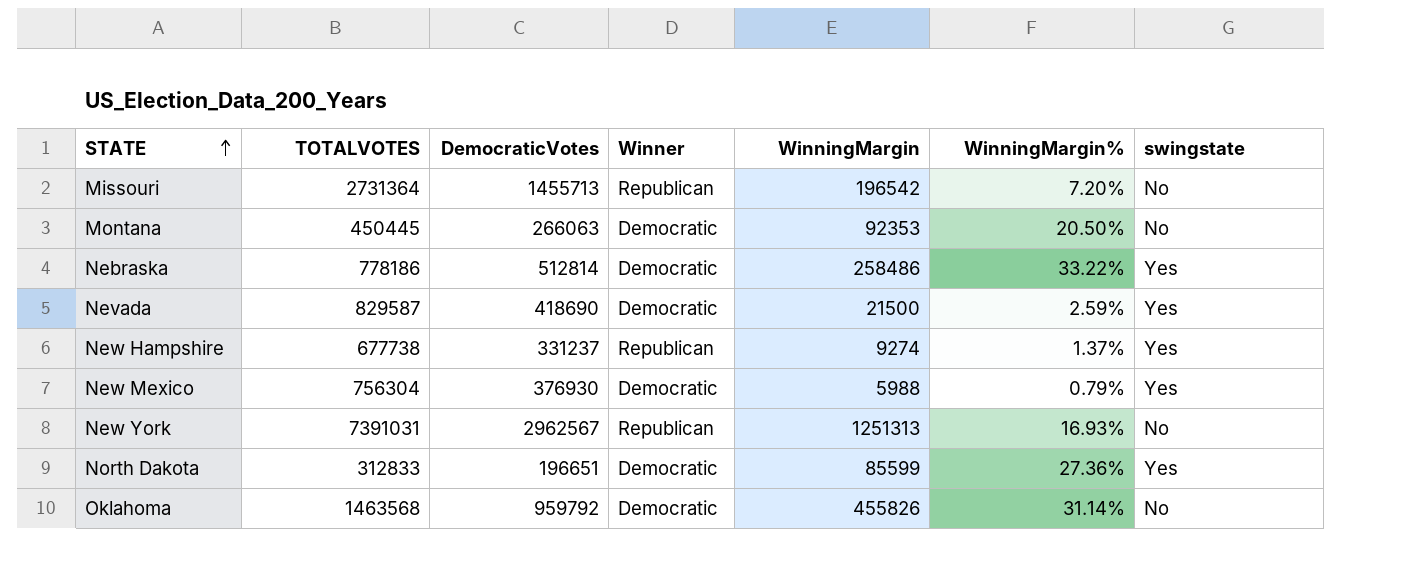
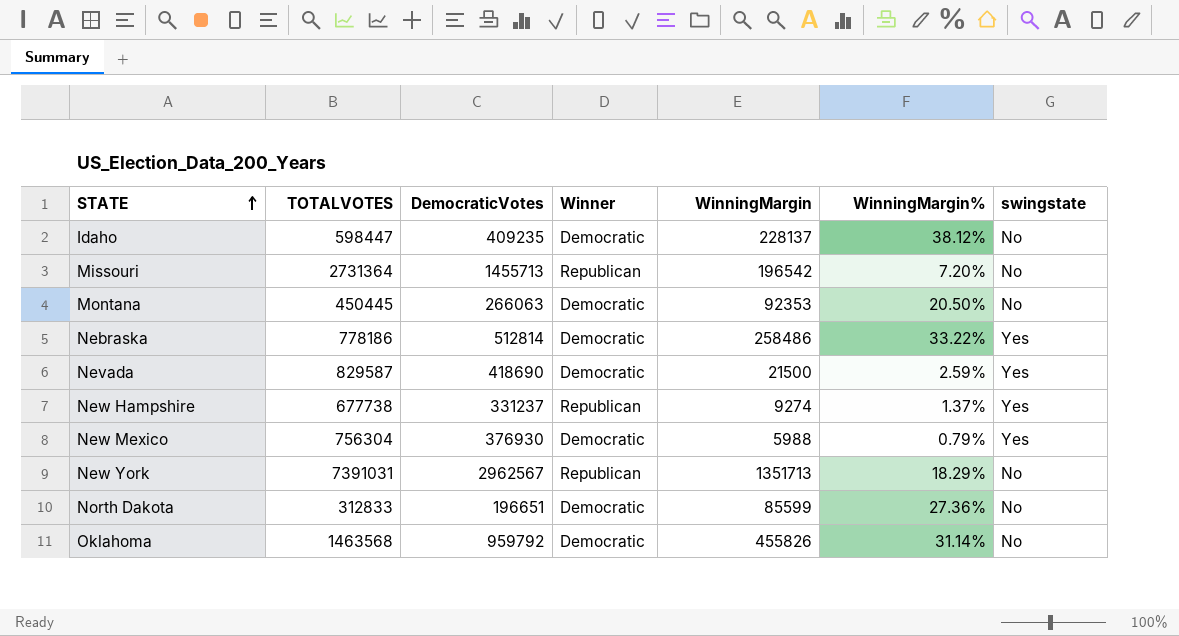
row Idaho: none -> 598447 | 409235 | Democratic | 228137 | 38.12% | No
New York | WinningMargin: 1251313 -> 1351713
New York | WinningMargin%: 16.93% -> 18.29%
North Dakota | swingstate: Yes -> No

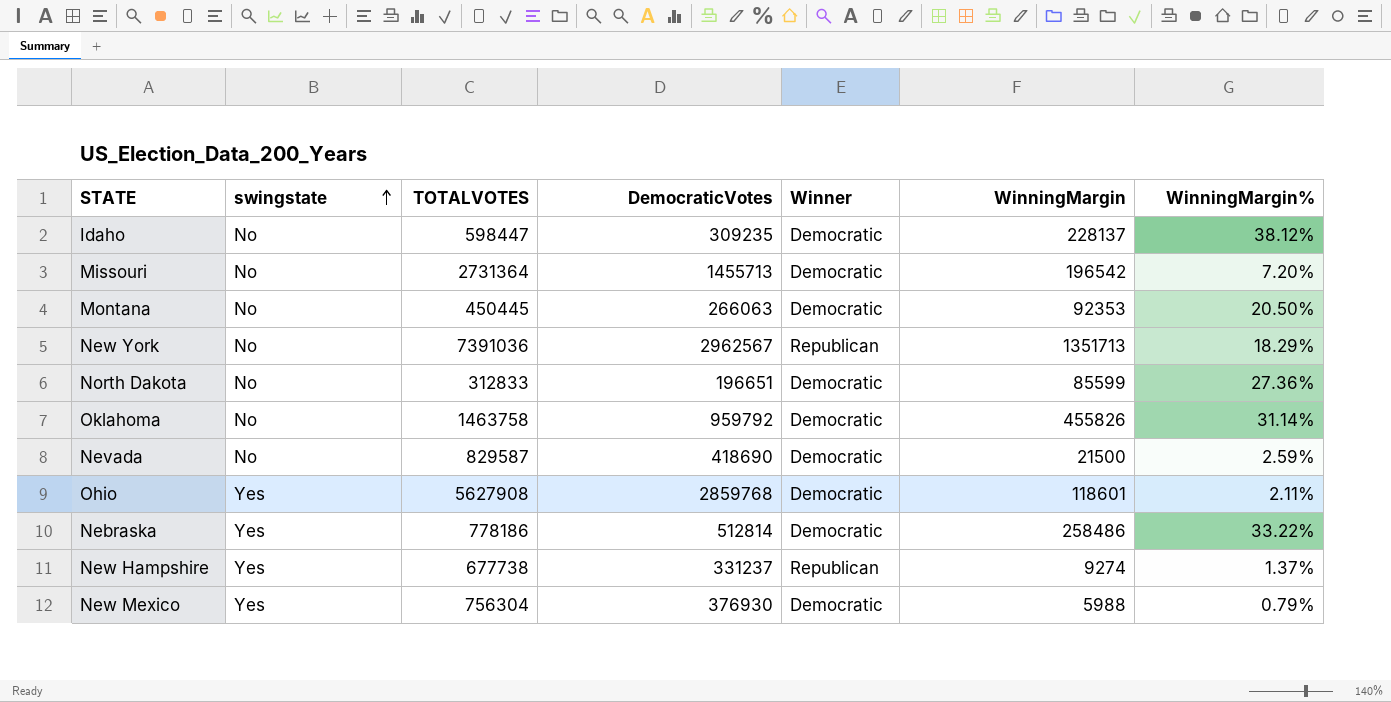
row order: STATE ascending -> swingstate ascending
column swingstate | position: 7 -> 2
Idaho | DemocraticVotes: 409235 -> 309235
Missouri | Winner: Republican -> Democratic
New York | TOTALVOTES: 7391031 -> 7391036
Oklahoma | TOTALVOTES: 1463568 -> 1463758
Nevada | swingstate: Yes -> No
row Ohio: none -> Yes | 5627908 | 2859768 | Democratic | 118601 | 2.11%

